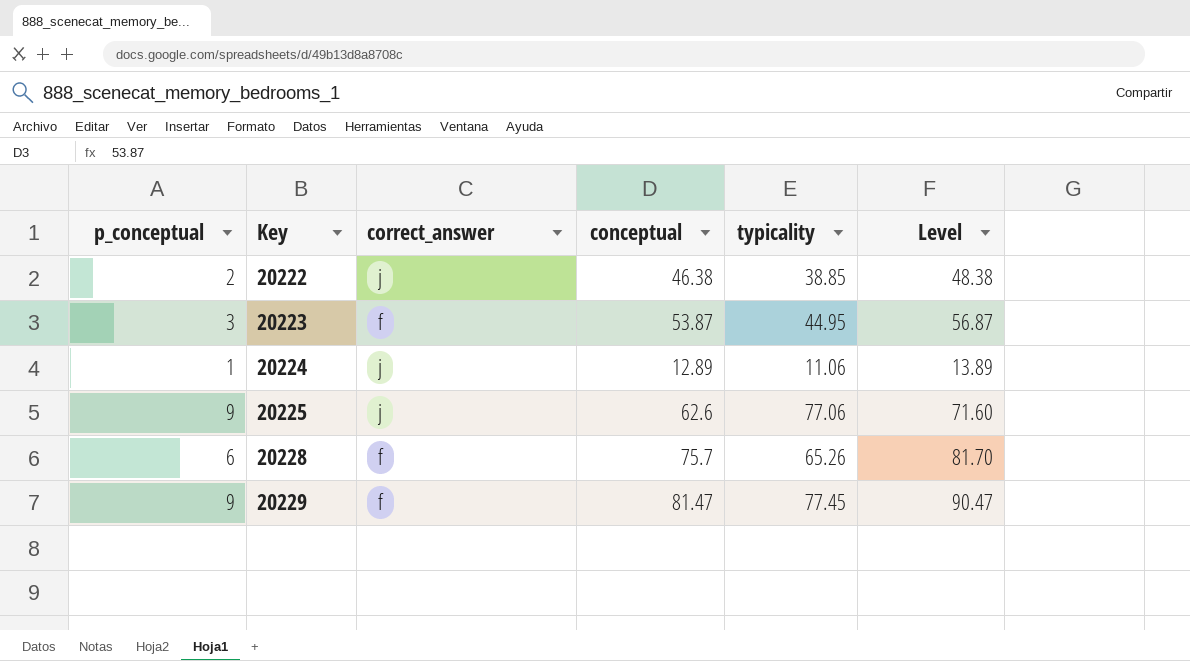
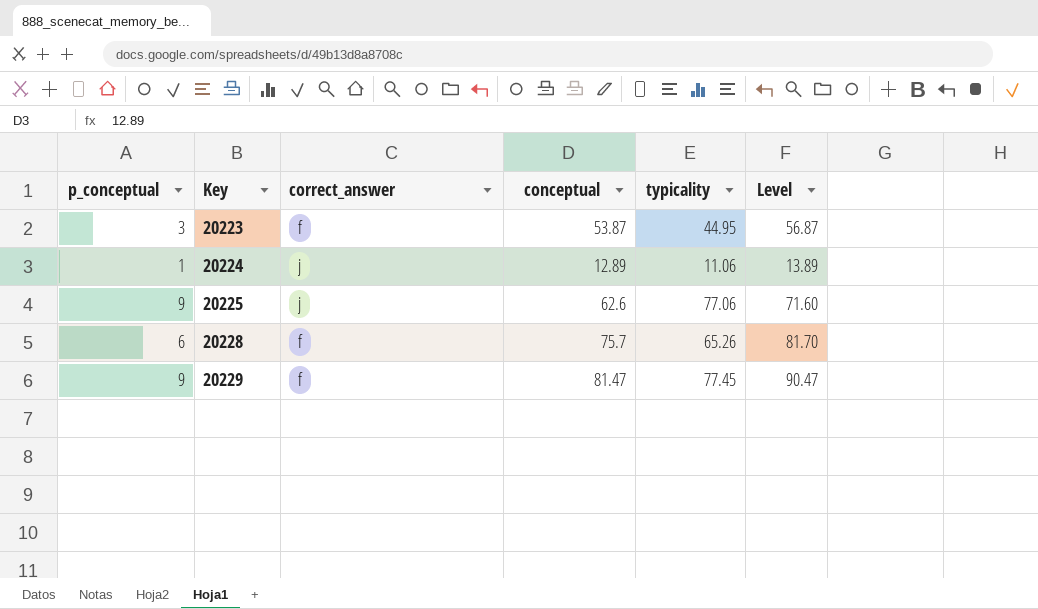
row 20222: 2 | j | 46.38 | 38.85 | 48.38 -> none

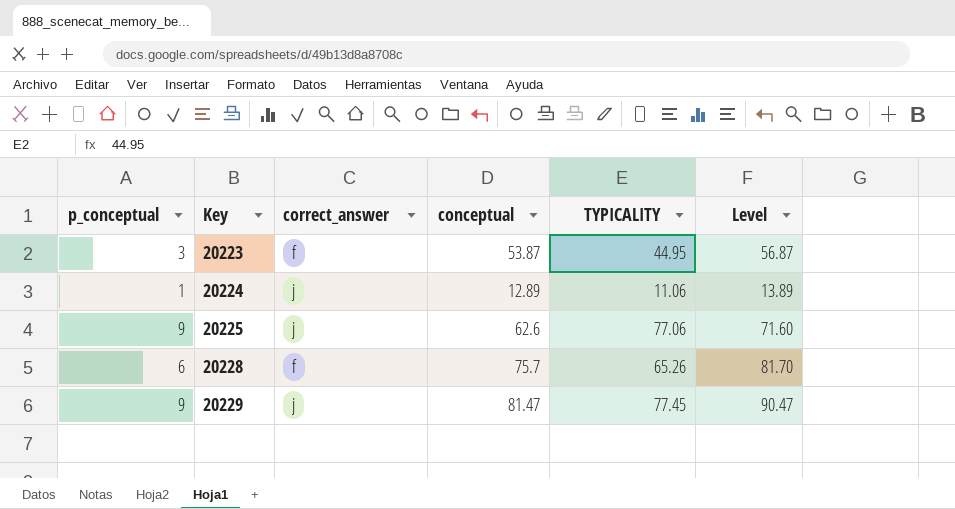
column name: typicality -> TYPICALITY
20229 | correct_answer: f -> j

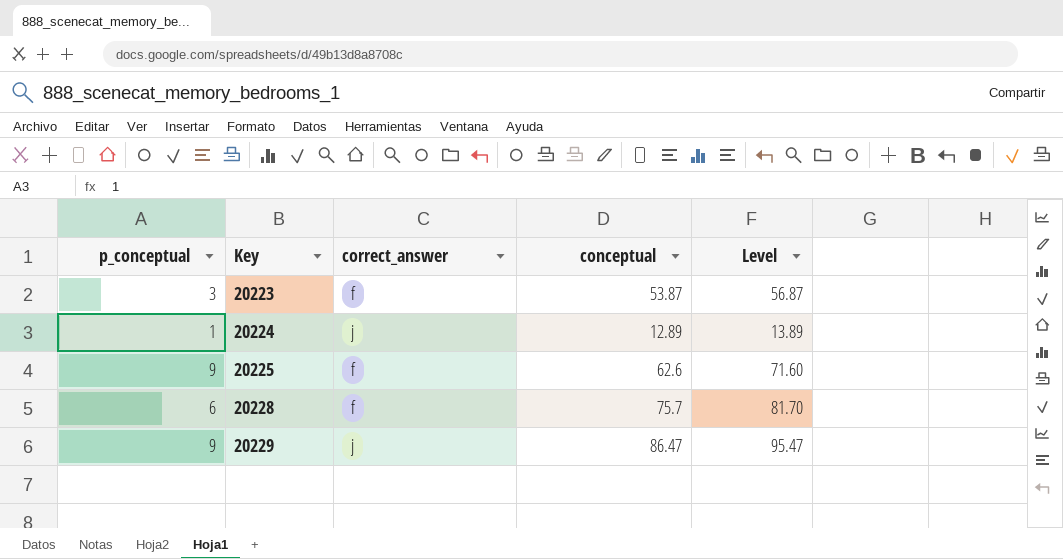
column TYPICALITY | position: 5 -> none
20225 | correct_answer: j -> f
20229 | conceptual: 81.47 -> 86.47
20229 | Level: 90.47 -> 95.47

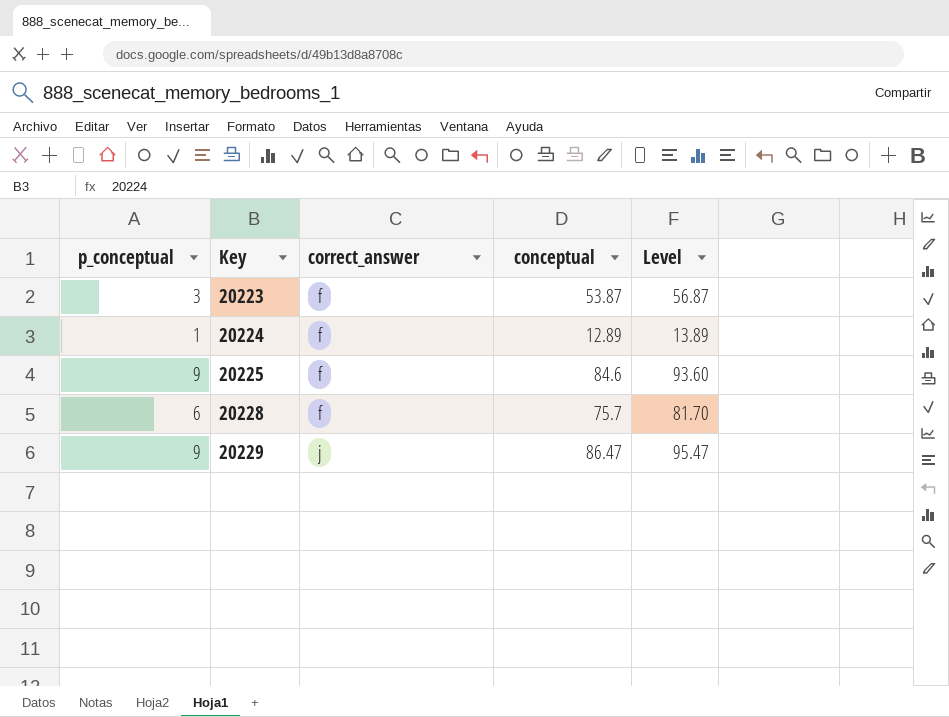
20224 | correct_answer: j -> f
20225 | conceptual: 62.6 -> 84.6
20225 | Level: 71.60 -> 93.60

